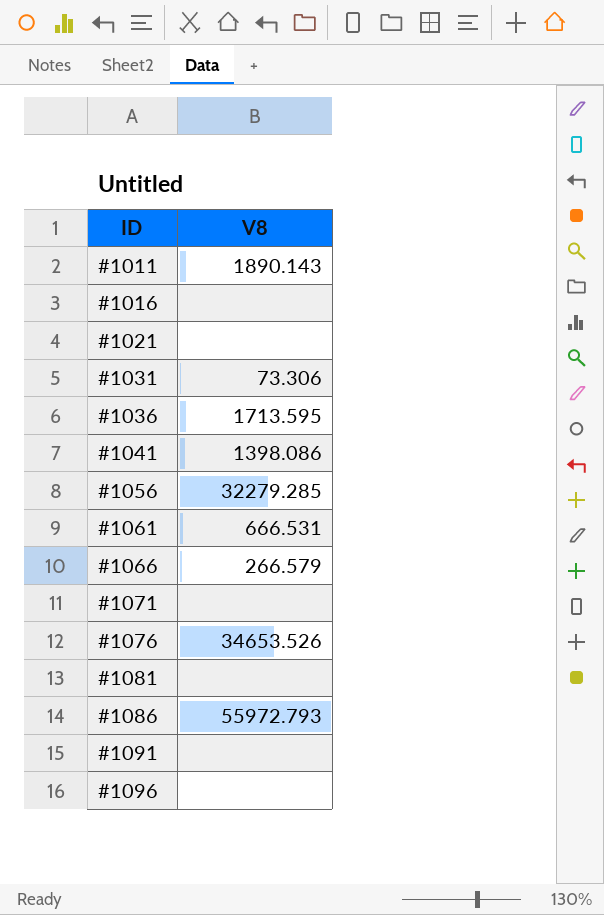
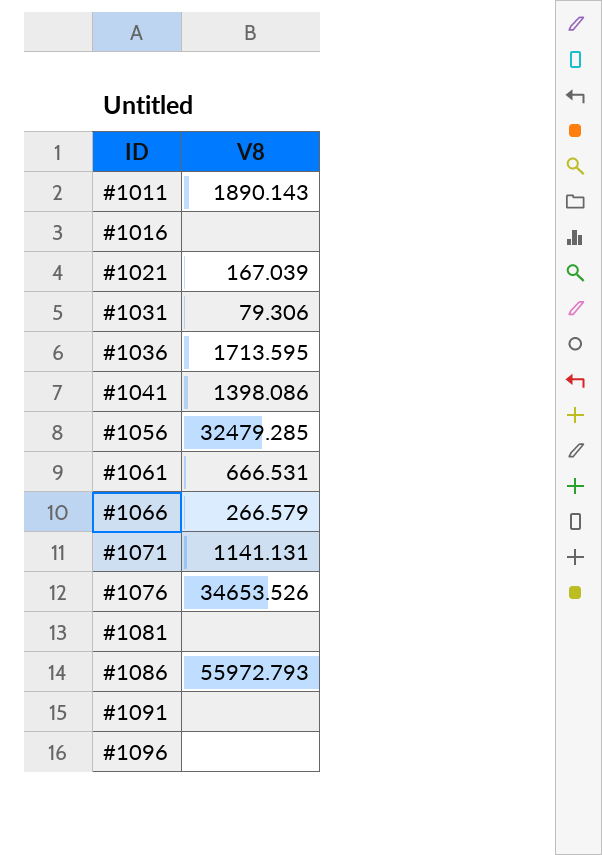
#1021 | V8: none -> 167.039
#1031 | V8: 73.306 -> 79.306
#1056 | V8: 32279.285 -> 32479.285
#1071 | V8: none -> 1141.131

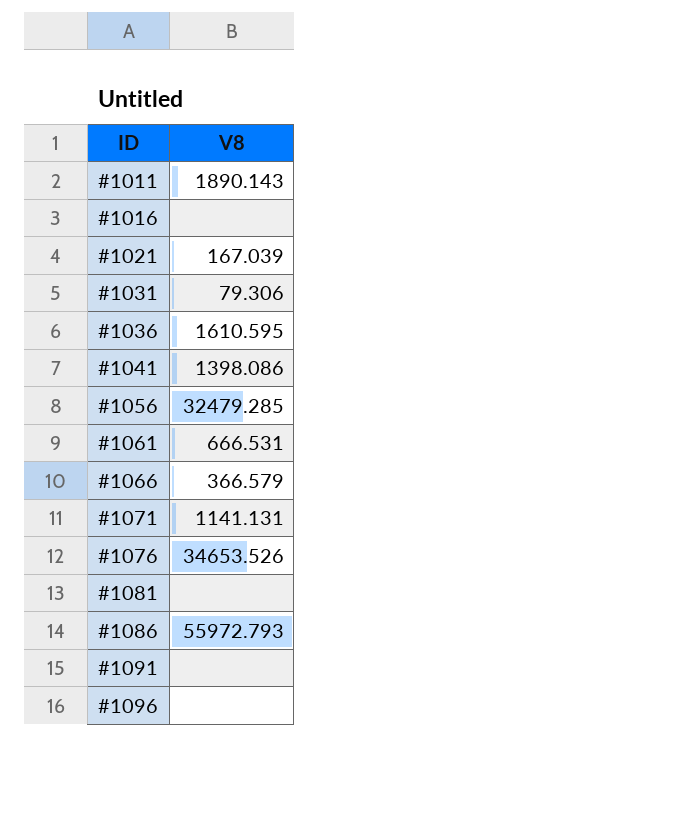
#1036 | V8: 1713.595 -> 1610.595
#1066 | V8: 266.579 -> 366.579

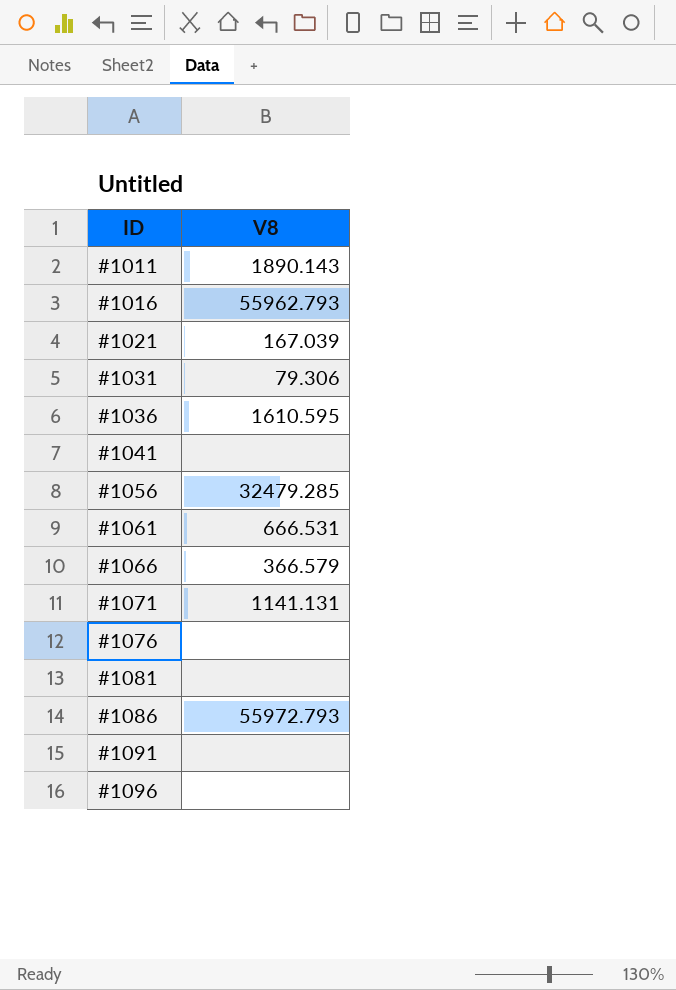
#1016 | V8: none -> 55962.793
#1041 | V8: 1398.086 -> none
#1076 | V8: 34653.526 -> none

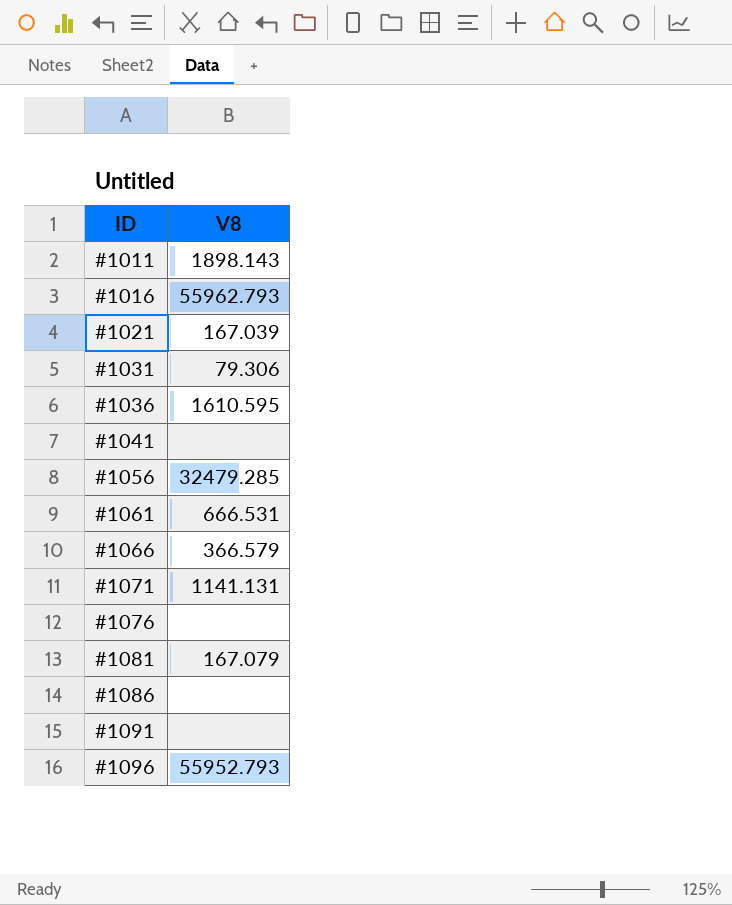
#1011 | V8: 1890.143 -> 1898.143
#1081 | V8: none -> 167.079
#1086 | V8: 55972.793 -> none
#1096 | V8: none -> 55952.793

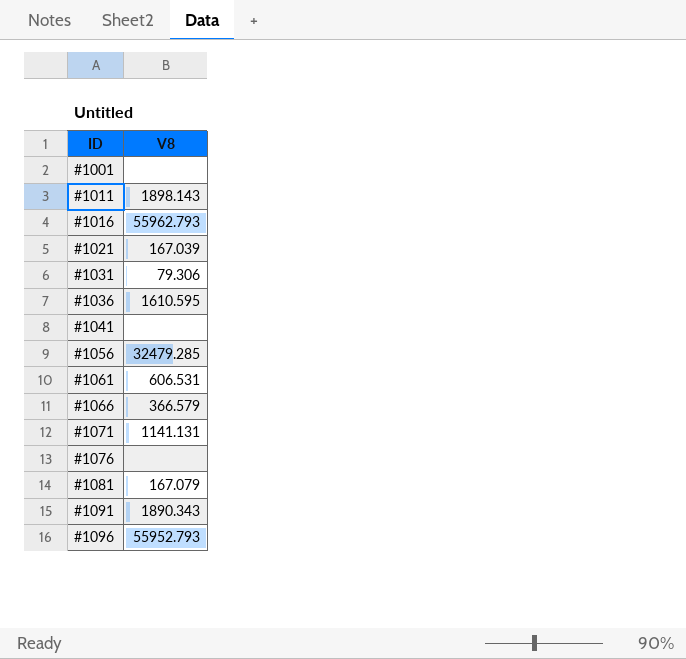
row #1086: none -> none
row #1001: none -> none
#1061 | V8: 666.531 -> 606.531
#1091 | V8: none -> 1890.343

